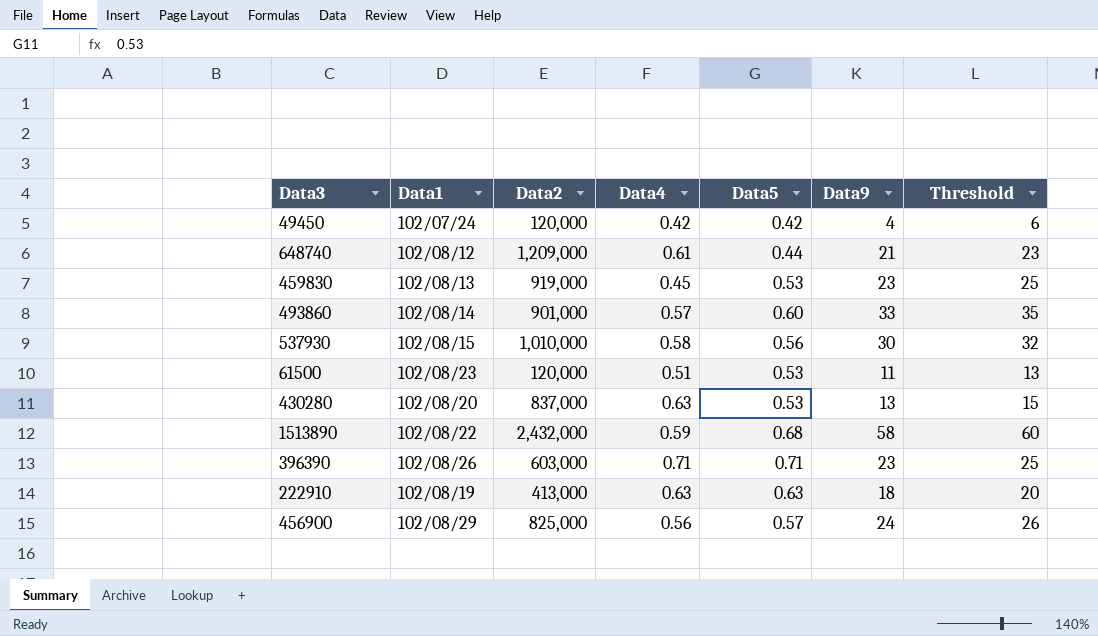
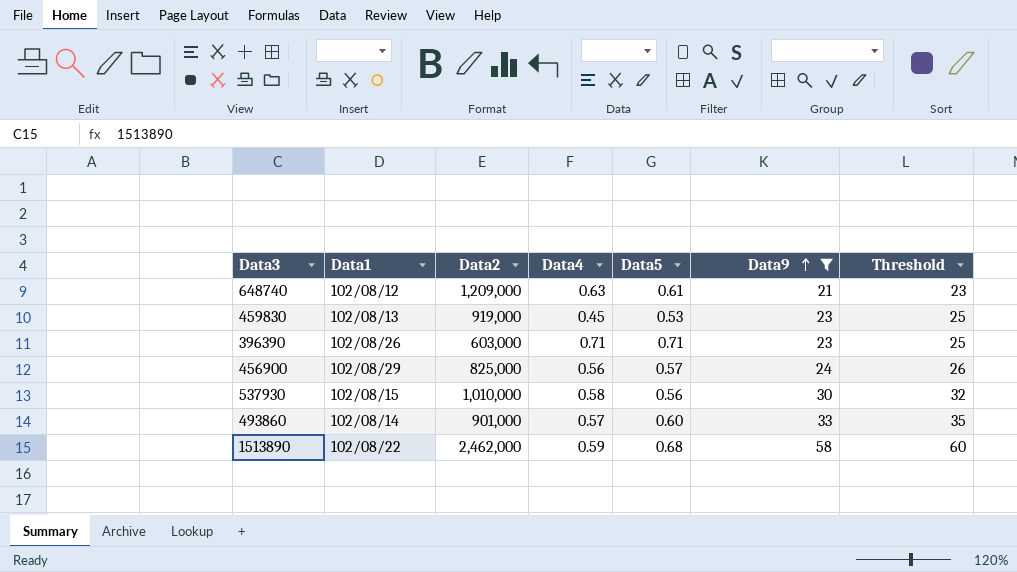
filter: none -> Data9 >= 21
row order: none -> Data9 ascending
648740 | Data4: 0.61 -> 0.63
648740 | Data5: 0.44 -> 0.61
1513890 | Data2: 2,432,000 -> 2,462,000

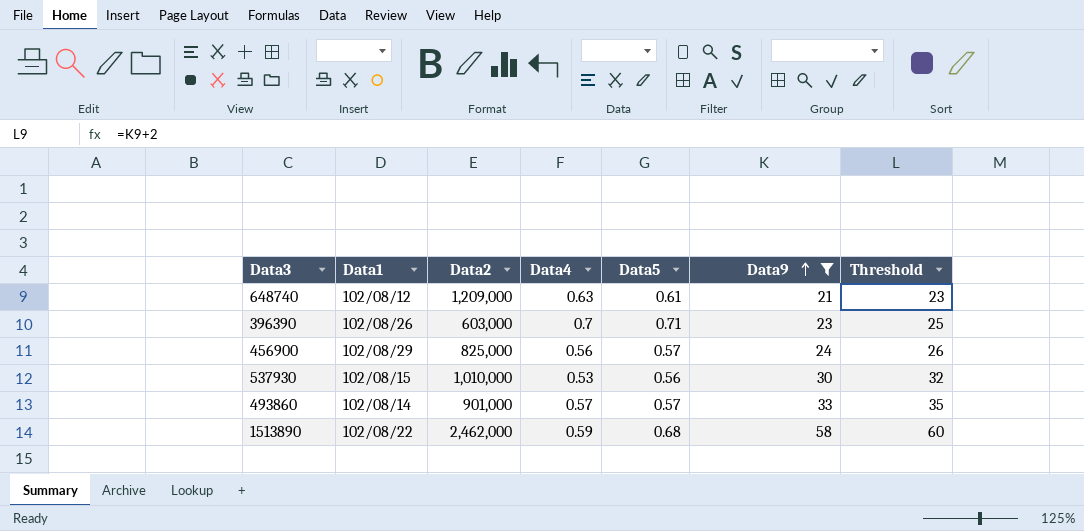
row 459830: 102/08/13 | 919,000 | 0.45 | 0.53 | 23 | 25 -> none
396390 | Data4: 0.71 -> 0.7
537930 | Data4: 0.58 -> 0.53
493860 | Data5: 0.60 -> 0.57

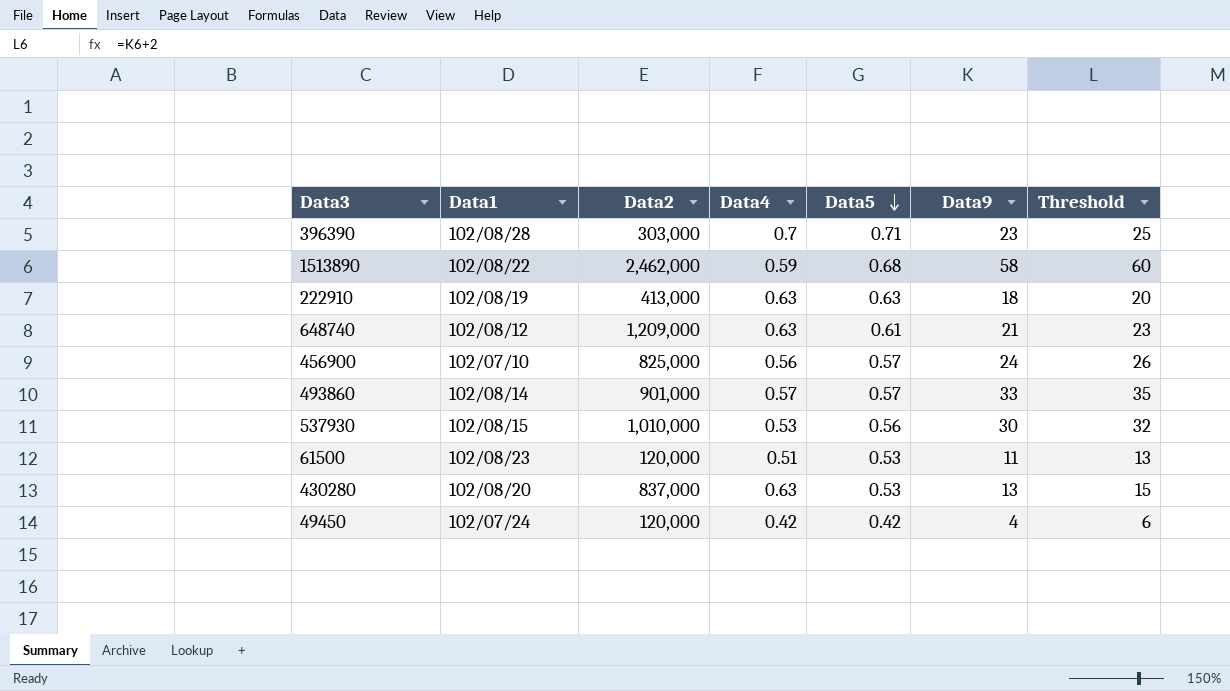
filter: Data9 >= 21 -> none
row order: Data9 ascending -> Data5 descending
396390 | Data1: 102/08/26 -> 102/08/28
396390 | Data2: 603,000 -> 303,000
456900 | Data1: 102/08/29 -> 102/07/10

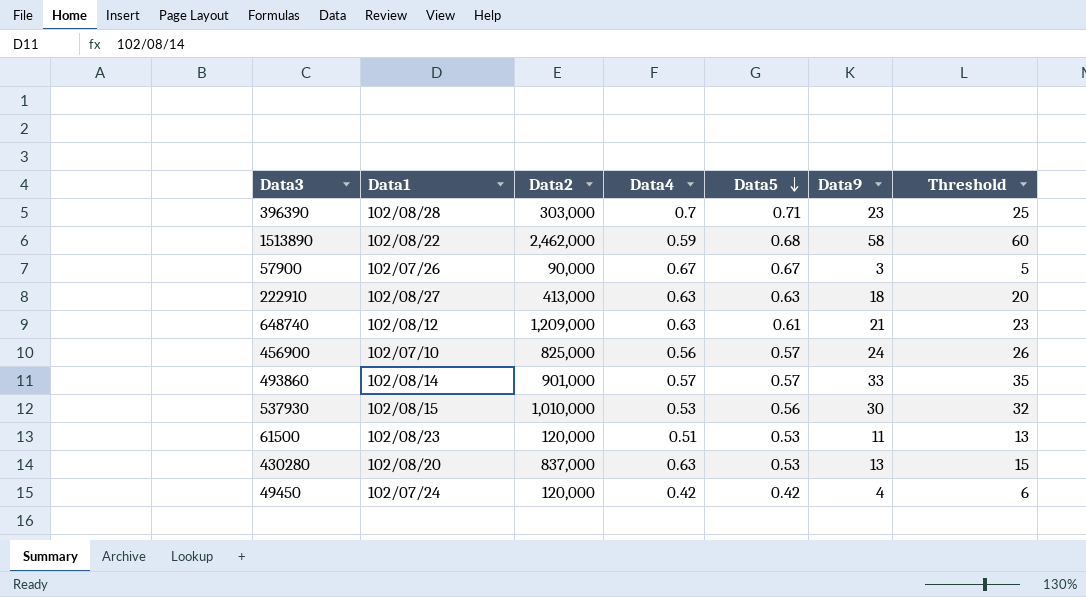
row 57900: none -> 102/07/26 | 90,000 | 0.67 | 0.67 | 3 | 5
222910 | Data1: 102/08/19 -> 102/08/27

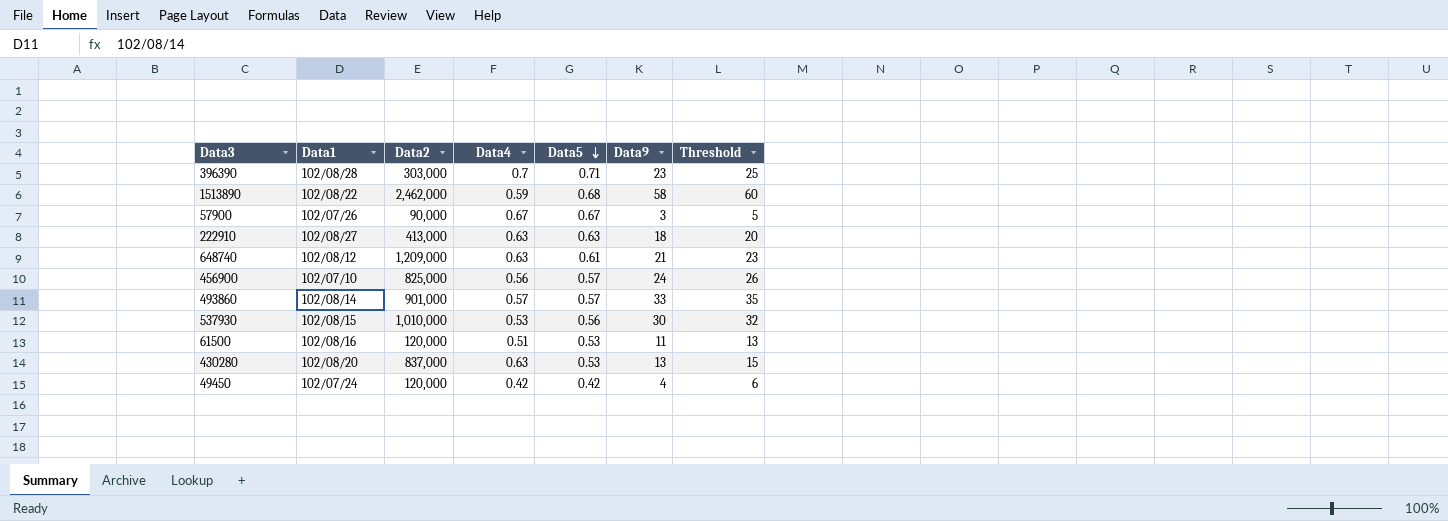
61500 | Data1: 102/08/23 -> 102/08/16

